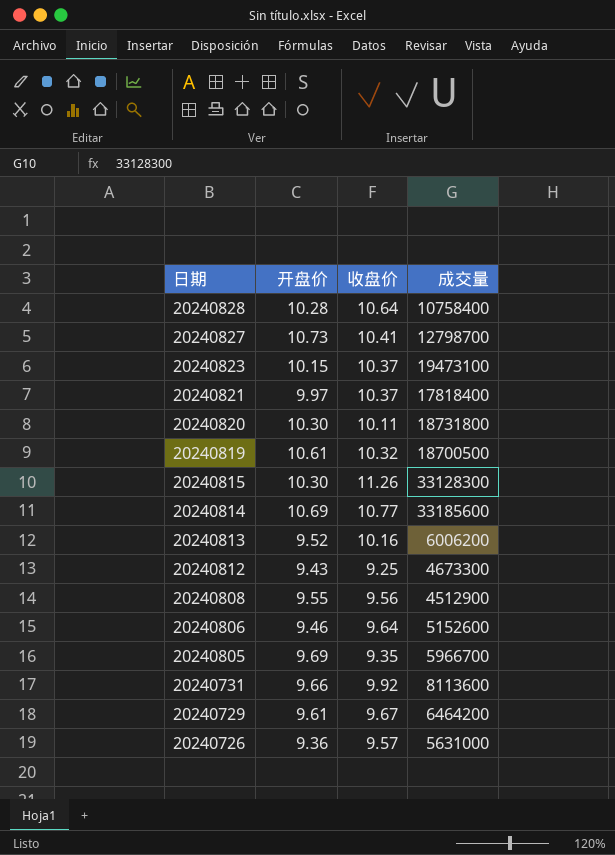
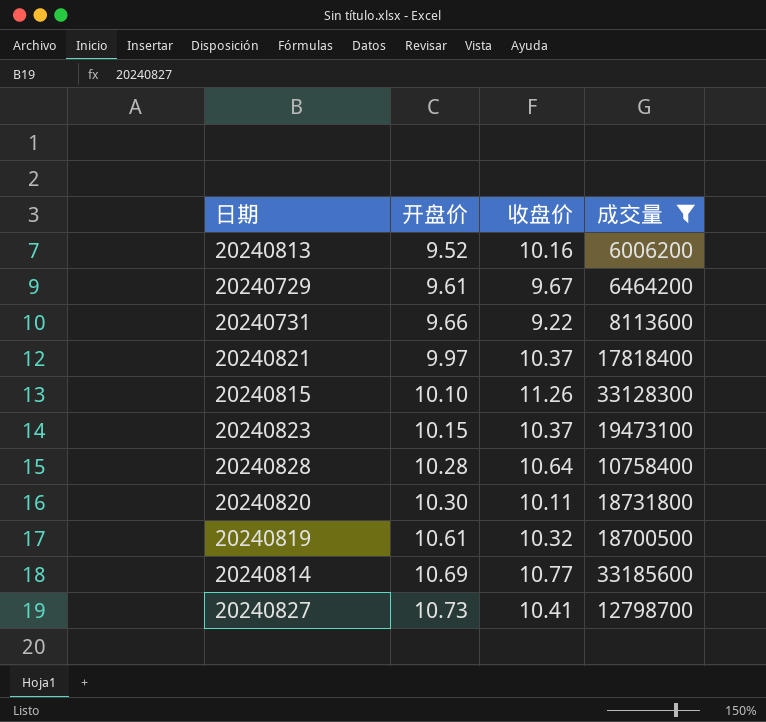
filter: none -> 成交量 >= 6006200
row order: 日期 descending -> 开盘价 ascending
20240731 | 收盘价: 9.92 -> 9.22
20240815 | 开盘价: 10.30 -> 10.10

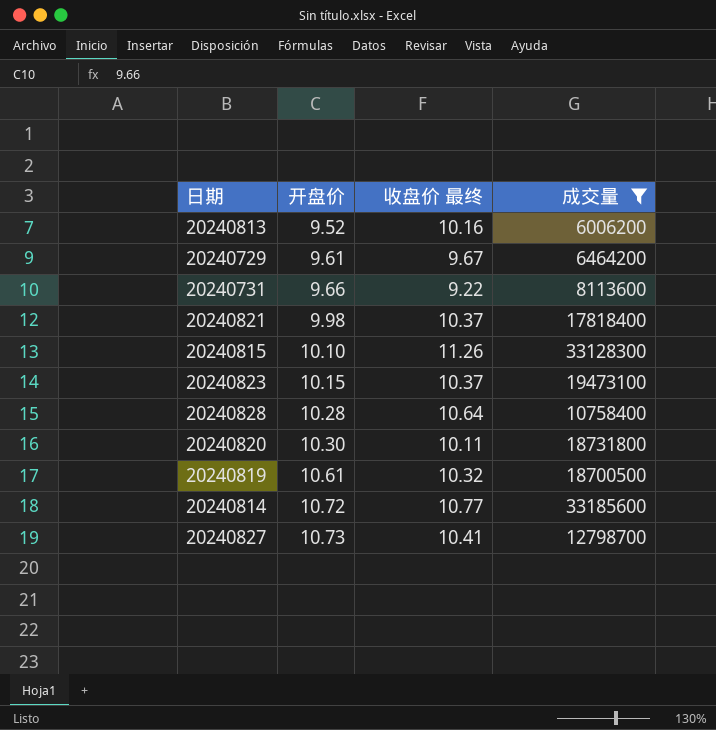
column name: 收盘价 -> 收盘价 最终
20240821 | 开盘价: 9.97 -> 9.98
20240814 | 开盘价: 10.69 -> 10.72

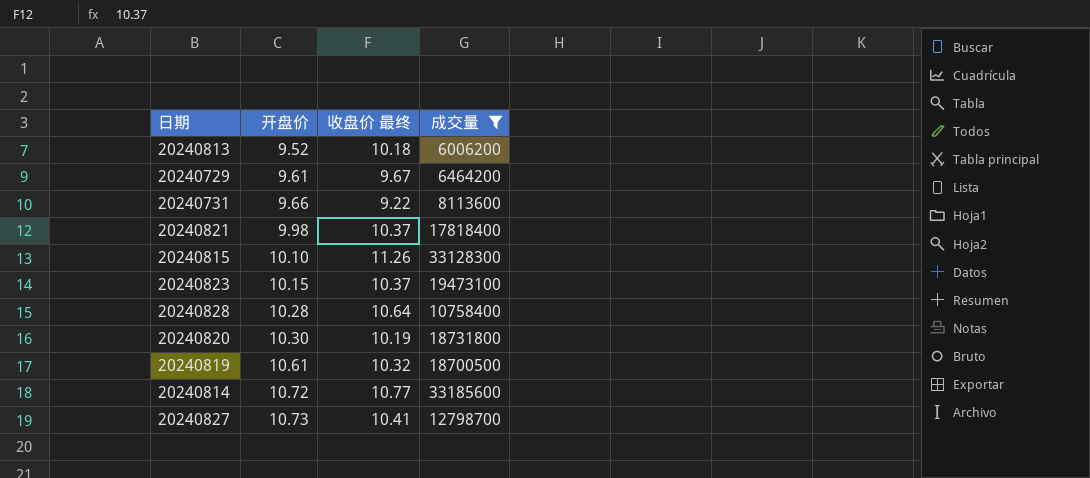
20240813 | 收盘价 最终: 10.16 -> 10.18
20240820 | 收盘价 最终: 10.11 -> 10.19

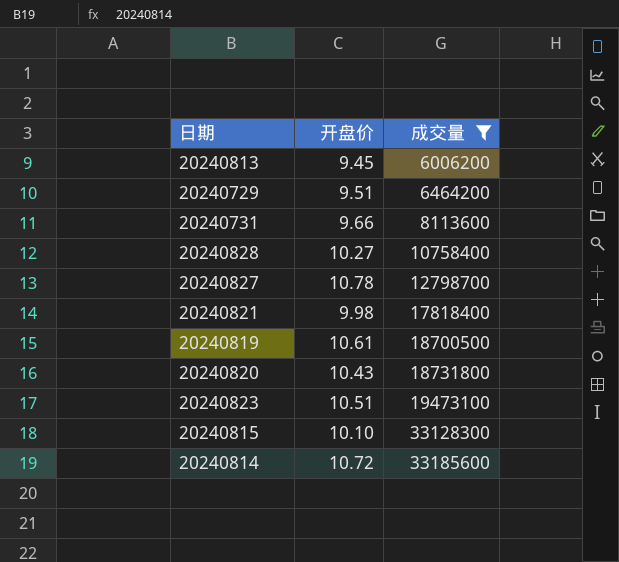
row order: 开盘价 ascending -> 成交量 ascending
column 收盘价 最终 | position: 3 -> none
20240813 | 开盘价: 9.52 -> 9.45
20240729 | 开盘价: 9.61 -> 9.51
20240828 | 开盘价: 10.28 -> 10.27
20240827 | 开盘价: 10.73 -> 10.78
20240820 | 开盘价: 10.30 -> 10.43
20240823 | 开盘价: 10.15 -> 10.51

